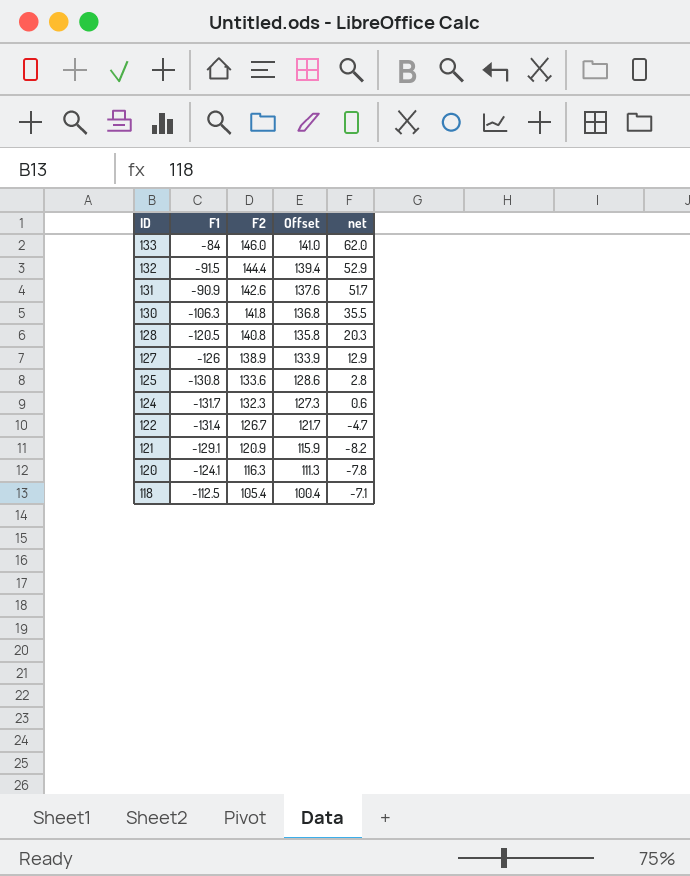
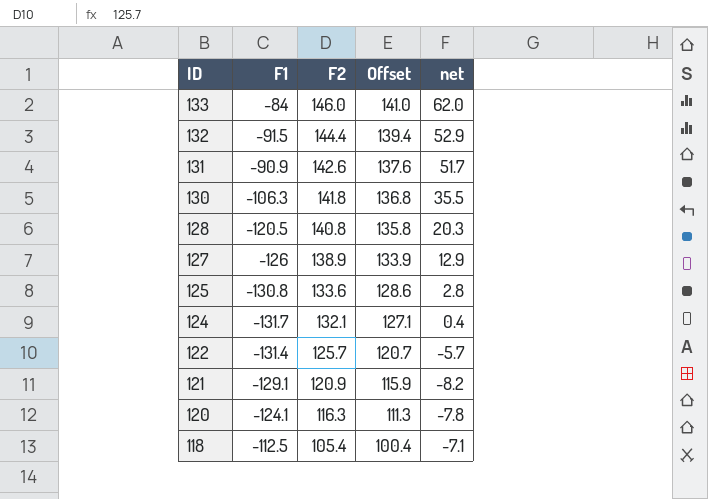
124 | F2: 132.3 -> 132.1
124 | Offset: 127.3 -> 127.1
124 | net: 0.6 -> 0.4
122 | F2: 126.7 -> 125.7
122 | Offset: 121.7 -> 120.7
122 | net: -4.7 -> -5.7

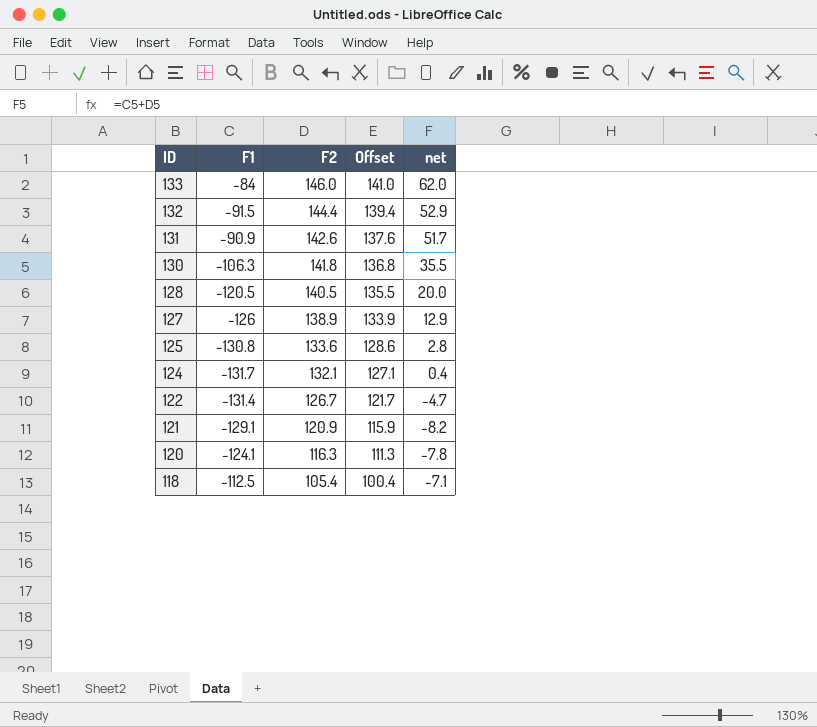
128 | F2: 140.8 -> 140.5
128 | Offset: 135.8 -> 135.5
128 | net: 20.3 -> 20.0
122 | F2: 125.7 -> 126.7
122 | Offset: 120.7 -> 121.7
122 | net: -5.7 -> -4.7

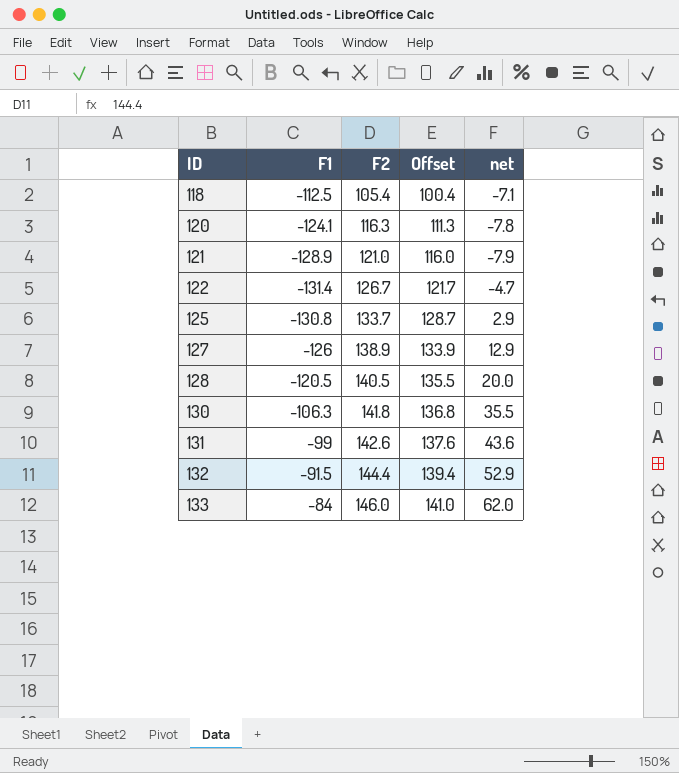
row order: ID descending -> ID ascending
row 124: -131.7 | 132.1 | 127.1 | 0.4 -> none
121 | F1: -129.1 -> -128.9
121 | F2: 120.9 -> 121.0
121 | Offset: 115.9 -> 116.0
121 | net: -8.2 -> -7.9
125 | F2: 133.6 -> 133.7
125 | Offset: 128.6 -> 128.7
125 | net: 2.8 -> 2.9
131 | F1: -90.9 -> -99
131 | net: 51.7 -> 43.6

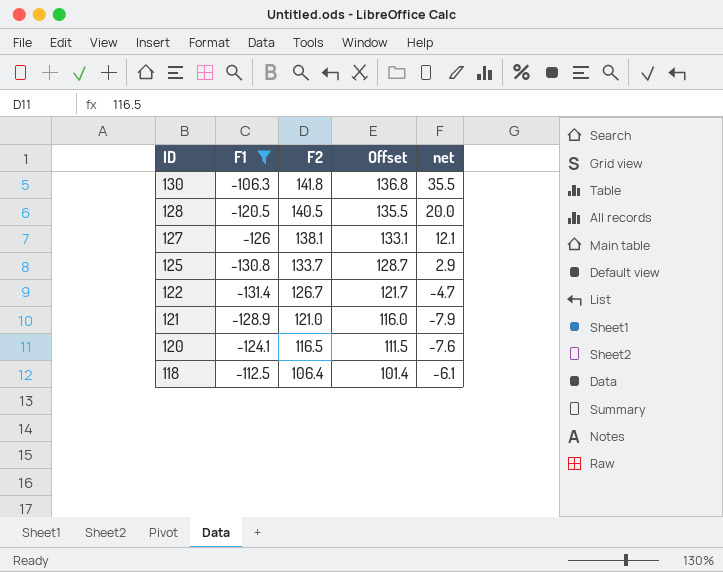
filter: none -> F1 <= -106.3
row order: ID ascending -> ID descending
127 | F2: 138.9 -> 138.1
127 | Offset: 133.9 -> 133.1
127 | net: 12.9 -> 12.1
120 | F2: 116.3 -> 116.5
120 | Offset: 111.3 -> 111.5
120 | net: -7.8 -> -7.6
118 | F2: 105.4 -> 106.4
118 | Offset: 100.4 -> 101.4
118 | net: -7.1 -> -6.1

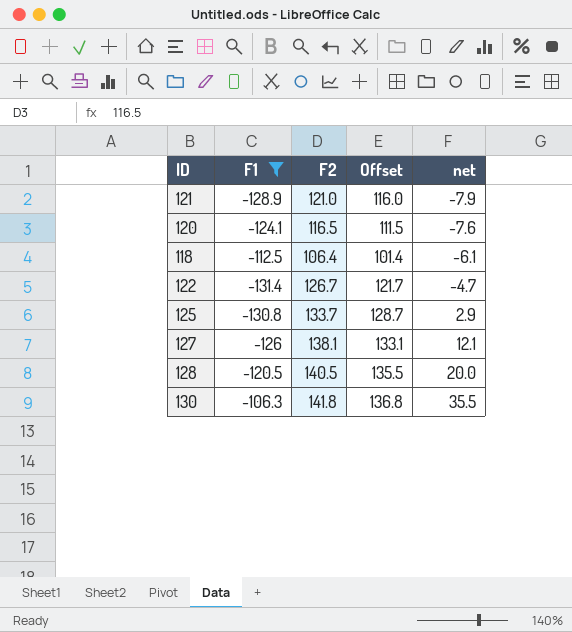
row order: ID descending -> net ascending

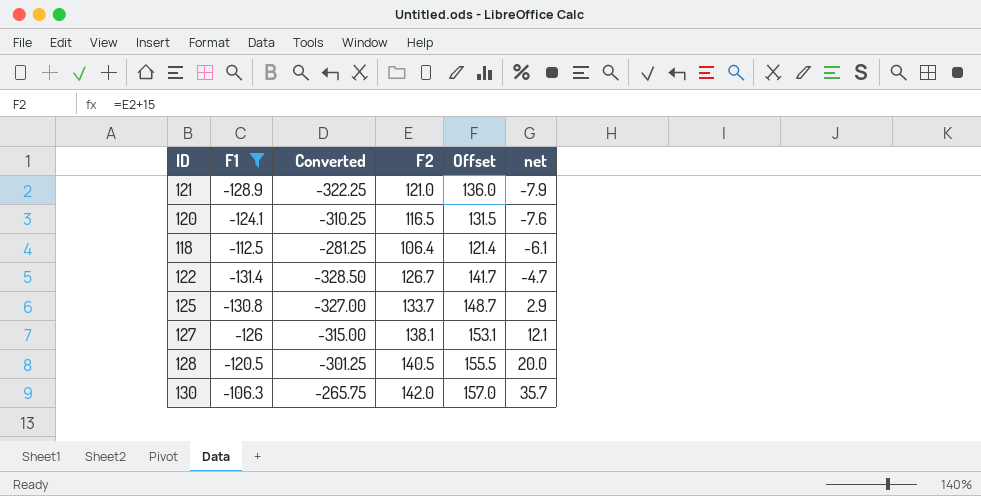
column Converted | formula: none -> [F1] * 2.5
column Offset | formula: [F2] - 5 -> [F2] + 15
130 | F2: 141.8 -> 142.0
130 | net: 35.5 -> 35.7

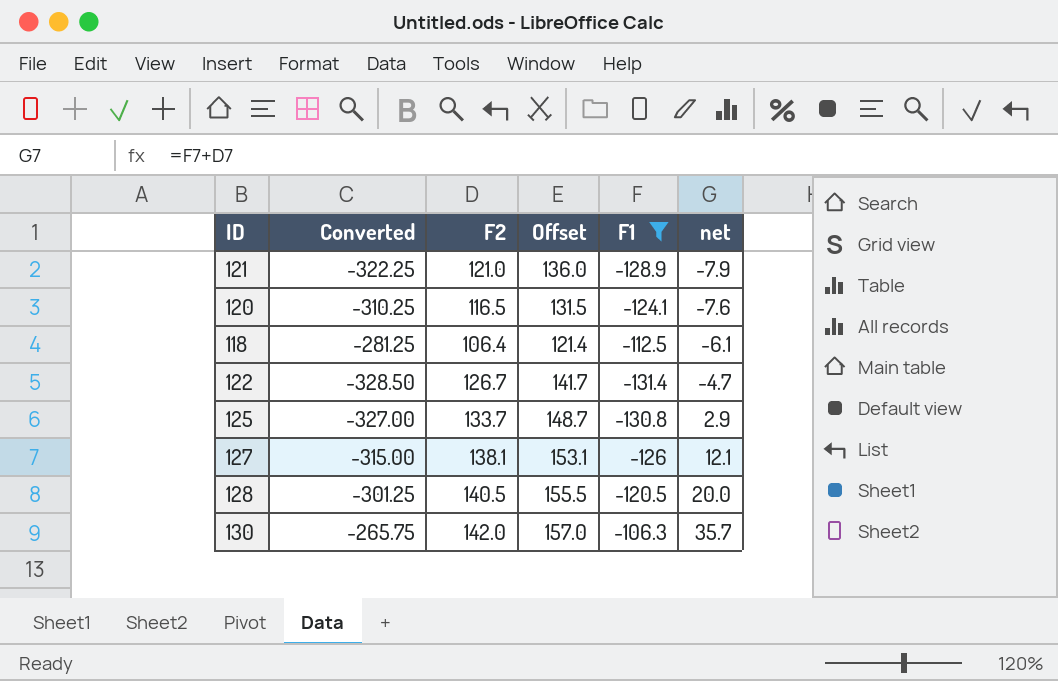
column F1 | position: 2 -> 5

